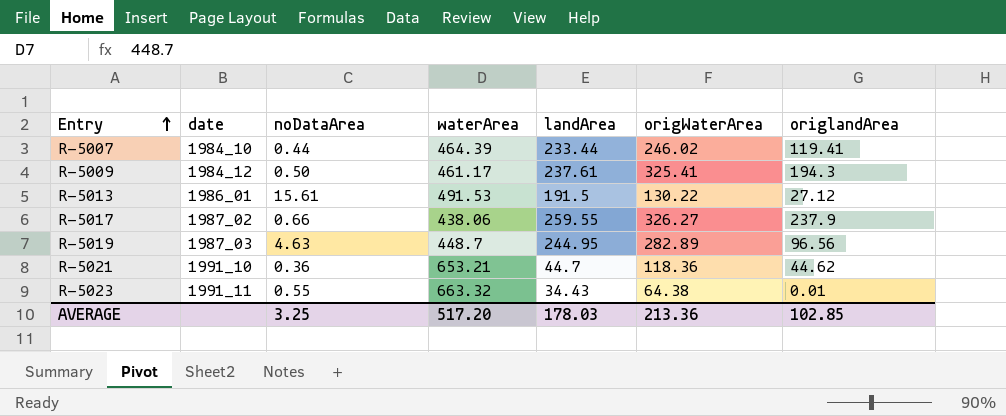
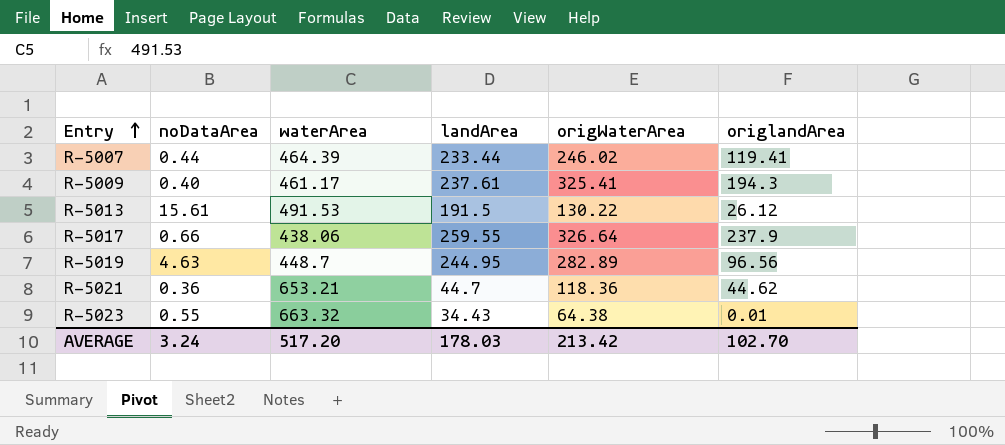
column date | position: 2 -> none
R-5009 | noDataArea: 0.50 -> 0.40
R-5013 | origlandArea: 27.12 -> 26.12
R-5017 | origWaterArea: 326.27 -> 326.64
AVERAGE | noDataArea: 3.25 -> 3.24
AVERAGE | origWaterArea: 213.36 -> 213.42
AVERAGE | origlandArea: 102.85 -> 102.70

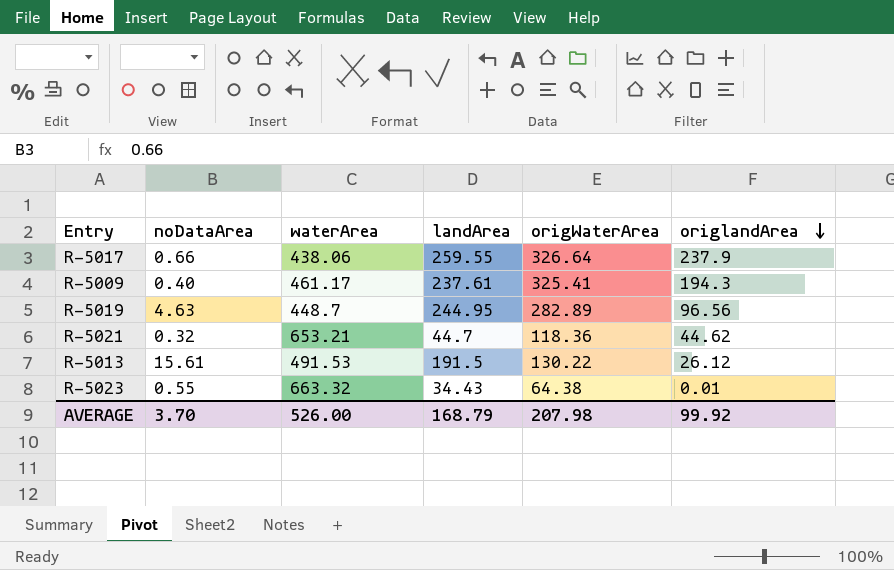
row order: Entry ascending -> origlandArea descending
row R-5007: 0.44 | 464.39 | 233.44 | 246.02 | 119.41 -> none
R-5021 | noDataArea: 0.36 -> 0.32
AVERAGE | noDataArea: 3.24 -> 3.70
AVERAGE | waterArea: 517.20 -> 526.00
AVERAGE | landArea: 178.03 -> 168.79
AVERAGE | origWaterArea: 213.42 -> 207.98
AVERAGE | origlandArea: 102.70 -> 99.92

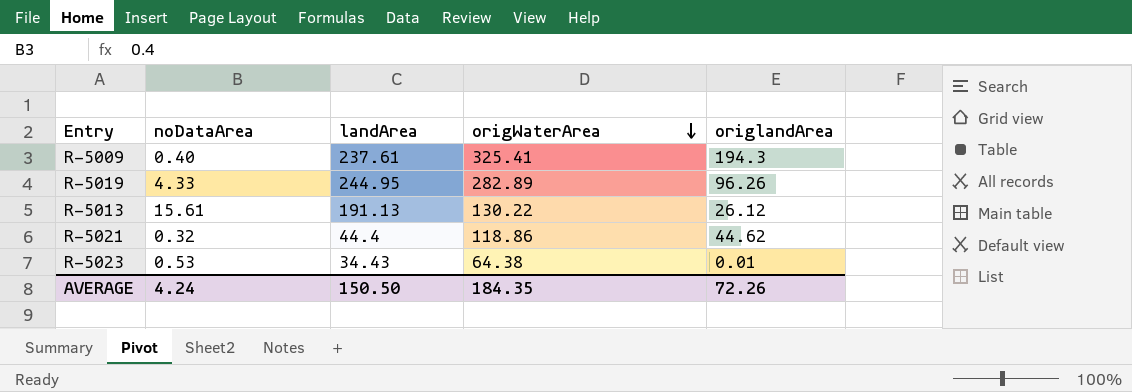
row order: origlandArea descending -> origWaterArea descending
column waterArea | position: 3 -> none
row R-5017: 0.66 | 438.06 | 259.55 | 326.64 | 237.9 -> none
R-5019 | noDataArea: 4.63 -> 4.33
R-5019 | origlandArea: 96.56 -> 96.26
R-5013 | landArea: 191.5 -> 191.13
R-5021 | landArea: 44.7 -> 44.4
R-5021 | origWaterArea: 118.36 -> 118.86
R-5023 | noDataArea: 0.55 -> 0.53
AVERAGE | noDataArea: 3.70 -> 4.24
AVERAGE | landArea: 168.79 -> 150.50
AVERAGE | origWaterArea: 207.98 -> 184.35
AVERAGE | origlandArea: 99.92 -> 72.26

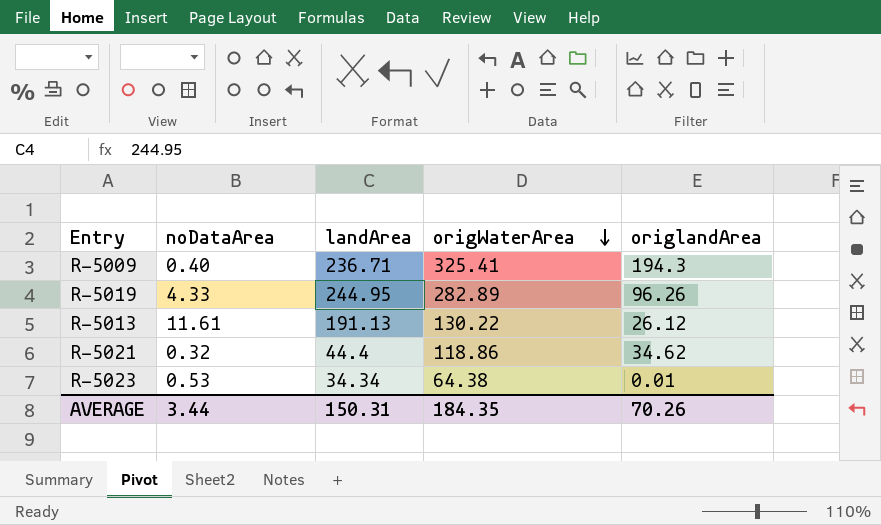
R-5009 | landArea: 237.61 -> 236.71
R-5013 | noDataArea: 15.61 -> 11.61
R-5021 | origlandArea: 44.62 -> 34.62
R-5023 | landArea: 34.43 -> 34.34
AVERAGE | noDataArea: 4.24 -> 3.44
AVERAGE | landArea: 150.50 -> 150.31
AVERAGE | origlandArea: 72.26 -> 70.26

